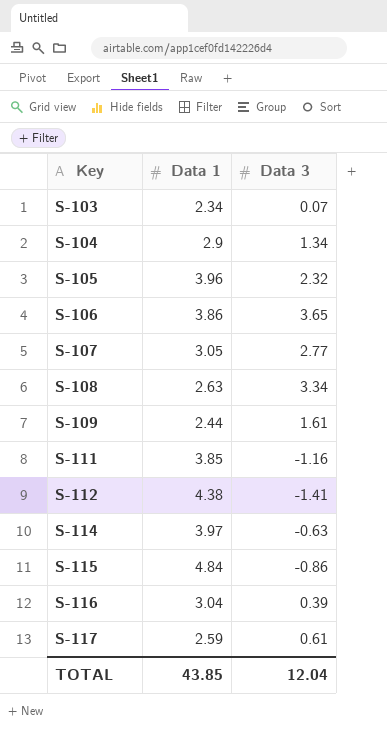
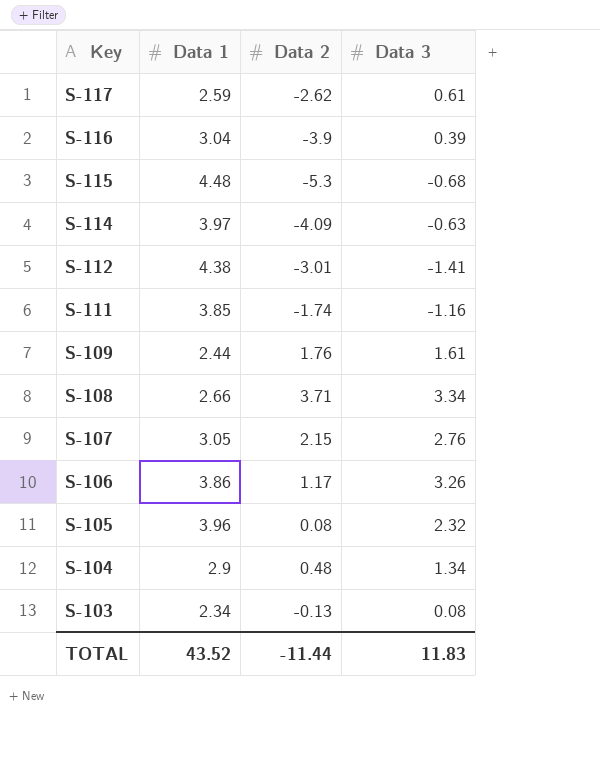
row order: Key ascending -> Key descending
column Data 2 | position: none -> 3
S-115 | Data 1: 4.84 -> 4.48
S-115 | Data 3: -0.86 -> -0.68
S-108 | Data 1: 2.63 -> 2.66
S-107 | Data 3: 2.77 -> 2.76
S-106 | Data 3: 3.65 -> 3.26
S-103 | Data 3: 0.07 -> 0.08
TOTAL | Data 1: 43.85 -> 43.52
TOTAL | Data 3: 12.04 -> 11.83

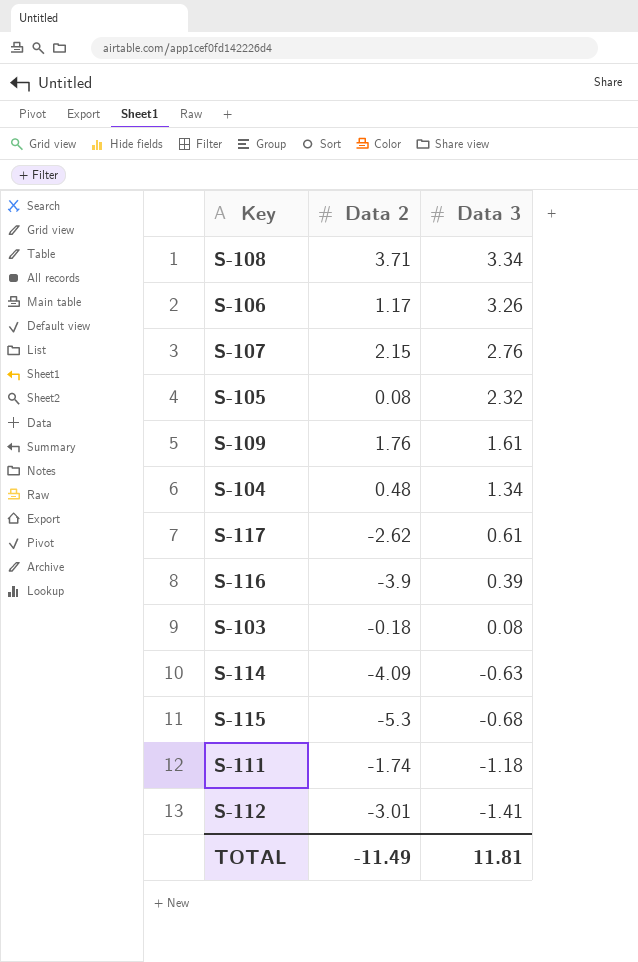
row order: Key descending -> Data 3 descending
column Data 1 | position: 2 -> none
S-103 | Data 2: -0.13 -> -0.18
S-111 | Data 3: -1.16 -> -1.18
TOTAL | Data 2: -11.44 -> -11.49
TOTAL | Data 3: 11.83 -> 11.81

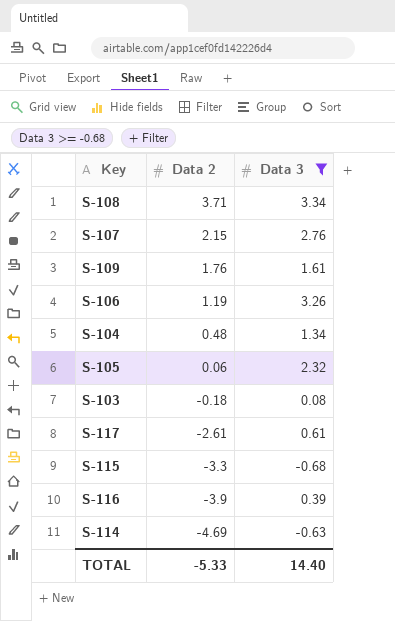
filter: none -> Data 3 >= -0.68
row order: Data 3 descending -> Data 2 descending
S-106 | Data 2: 1.17 -> 1.19
S-105 | Data 2: 0.08 -> 0.06
S-117 | Data 2: -2.62 -> -2.61
S-115 | Data 2: -5.3 -> -3.3
S-114 | Data 2: -4.09 -> -4.69
TOTAL | Data 2: -11.49 -> -5.33
TOTAL | Data 3: 11.81 -> 14.40

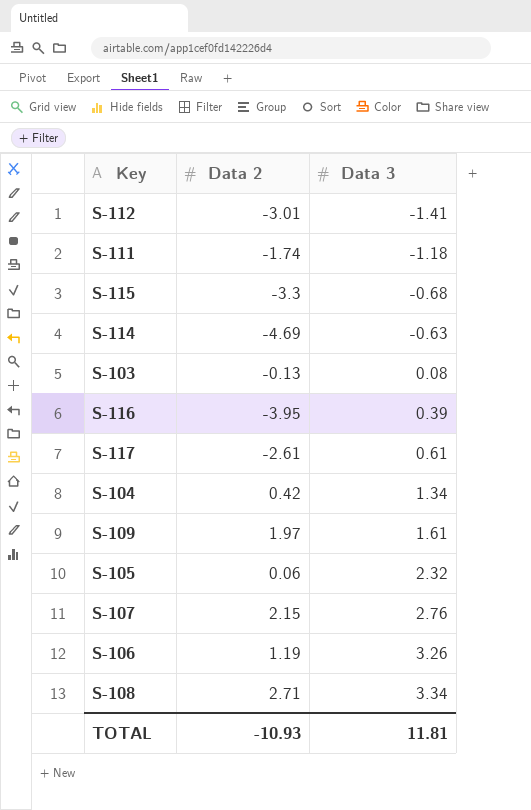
filter: Data 3 >= -0.68 -> none
row order: Data 2 descending -> Data 3 ascending
S-103 | Data 2: -0.18 -> -0.13
S-116 | Data 2: -3.9 -> -3.95
S-104 | Data 2: 0.48 -> 0.42
S-109 | Data 2: 1.76 -> 1.97
S-108 | Data 2: 3.71 -> 2.71
TOTAL | Data 2: -5.33 -> -10.93
TOTAL | Data 3: 14.40 -> 11.81

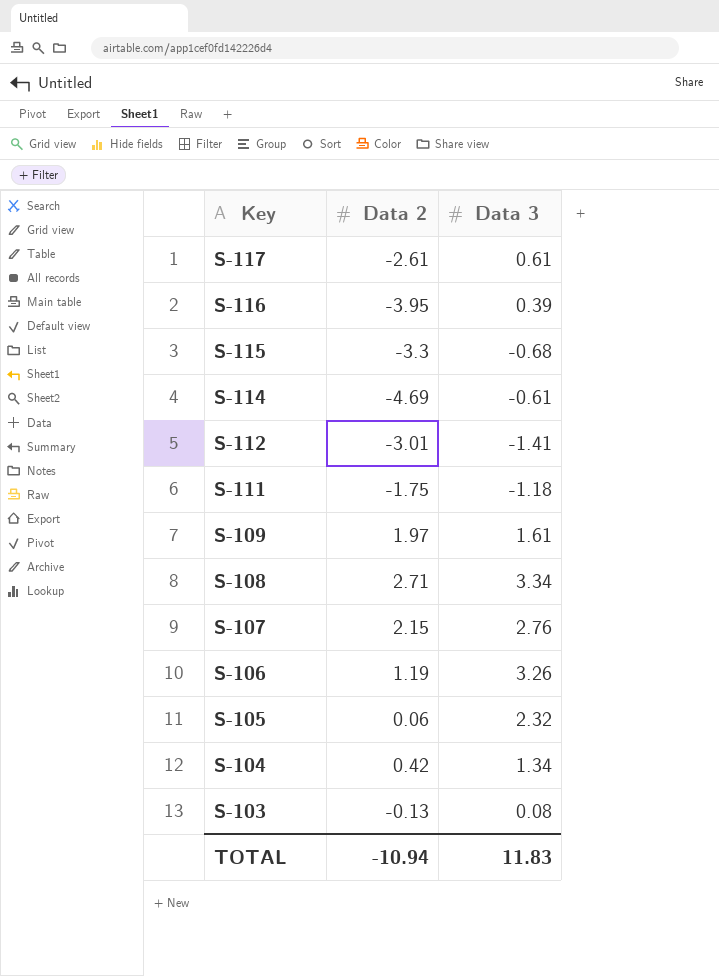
row order: Data 3 ascending -> Key descending
S-114 | Data 3: -0.63 -> -0.61
S-111 | Data 2: -1.74 -> -1.75
TOTAL | Data 2: -10.93 -> -10.94
TOTAL | Data 3: 11.81 -> 11.83

